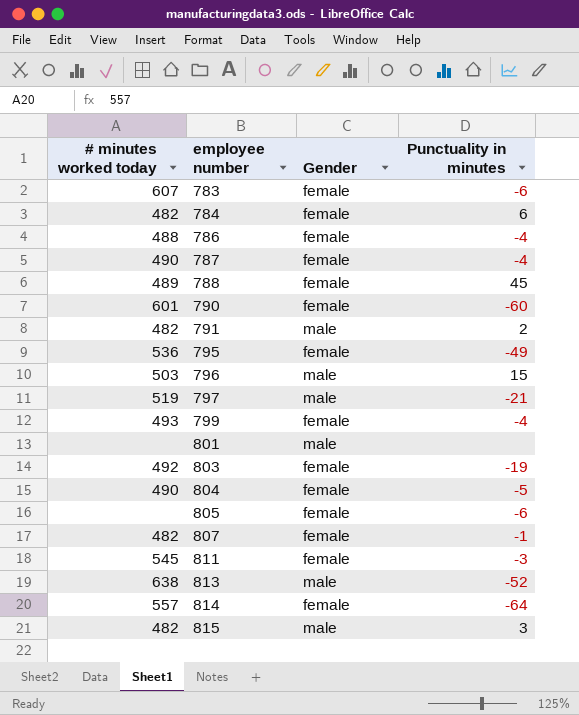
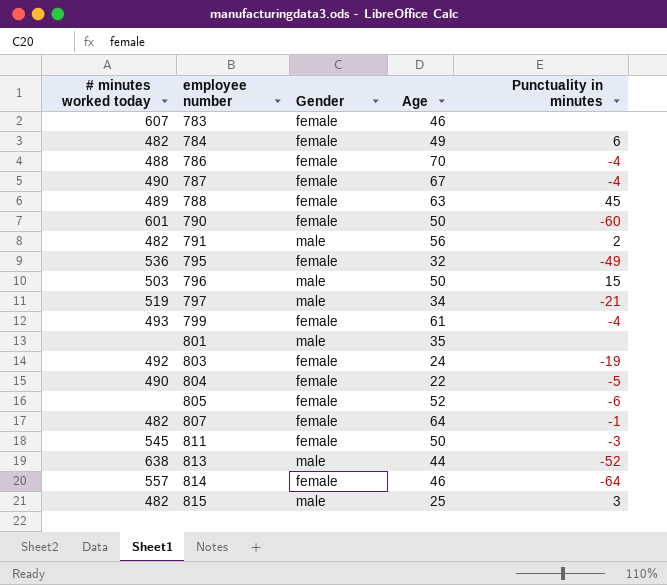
column Age | position: none -> 4
783 | Punctuality in minutes: -6 -> none

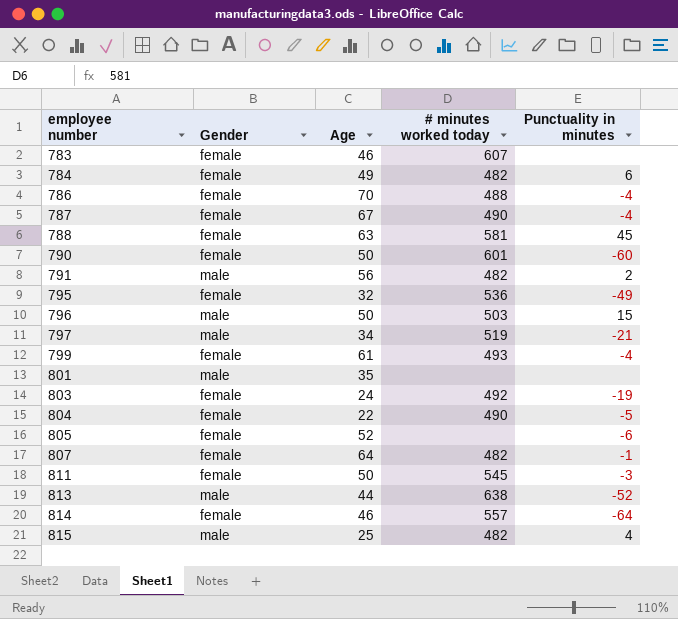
column # minutes worked today | position: 1 -> 4
788 | # minutes worked today: 489 -> 581
815 | Punctuality in minutes: 3 -> 4

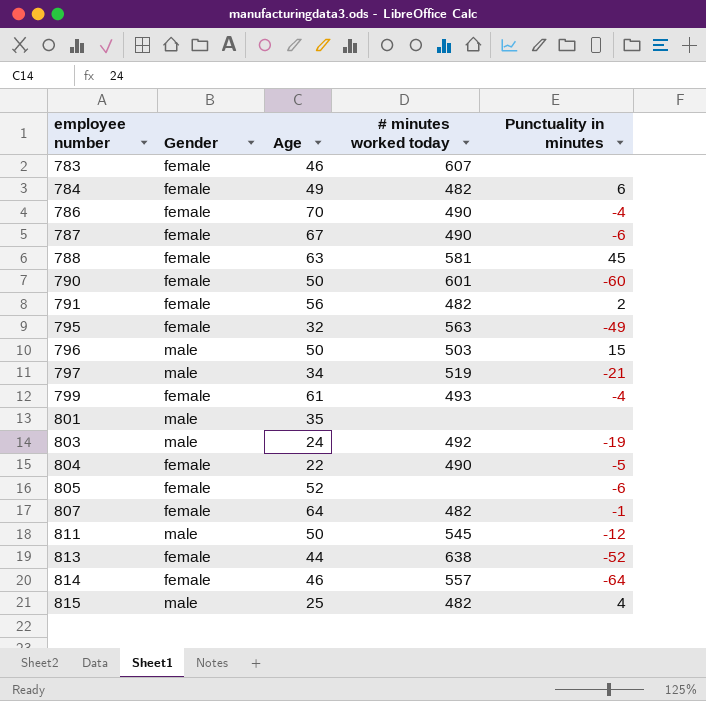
786 | # minutes worked today: 488 -> 490
787 | Punctuality in minutes: -4 -> -6
791 | Gender: male -> female
795 | # minutes worked today: 536 -> 563
803 | Gender: female -> male
811 | Gender: female -> male
811 | Punctuality in minutes: -3 -> -12
813 | Gender: male -> female

